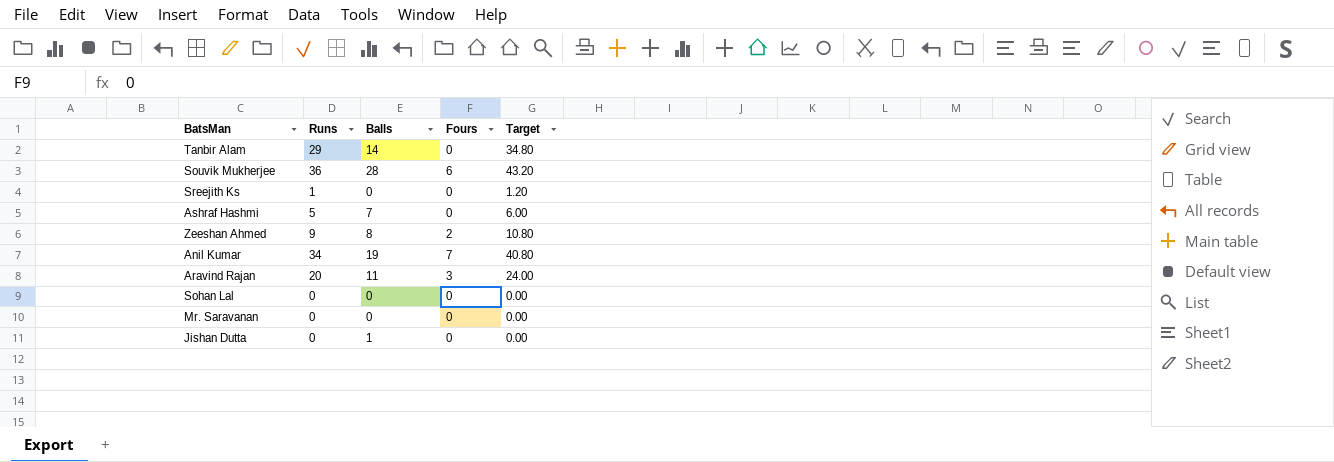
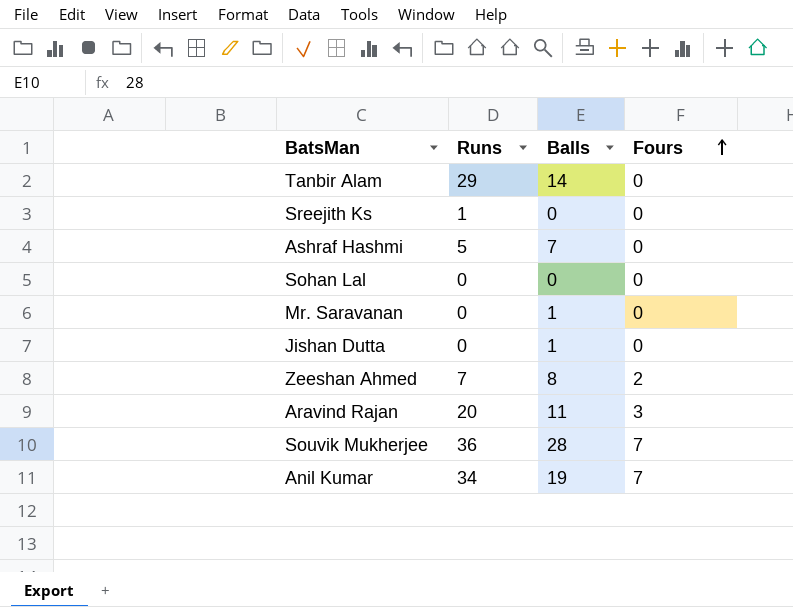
row order: none -> Fours ascending
column Target | formula: [Runs] * 1.2 -> none
Mr. Saravanan | Balls: 0 -> 1
Zeeshan Ahmed | Runs: 9 -> 7
Souvik Mukherjee | Fours: 6 -> 7

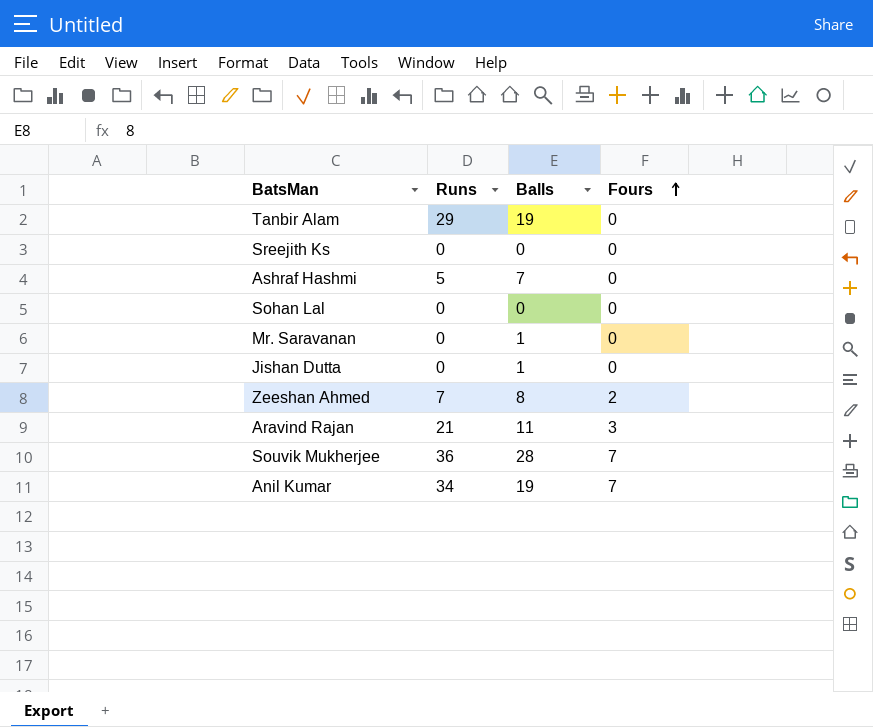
Tanbir Alam | Balls: 14 -> 19
Sreejith Ks | Runs: 1 -> 0
Aravind Rajan | Runs: 20 -> 21

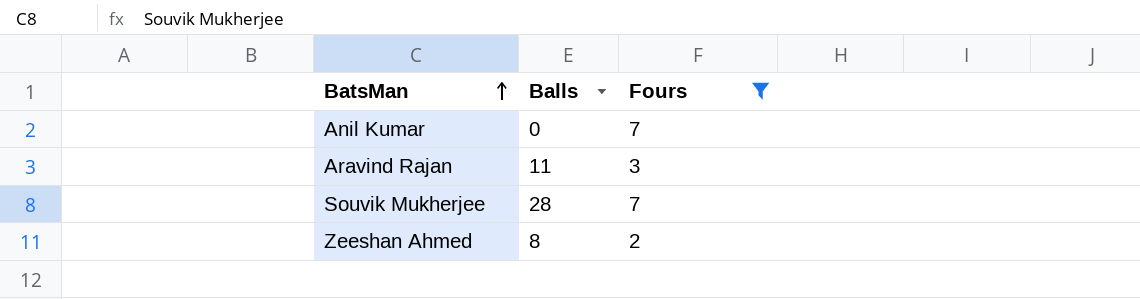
filter: none -> Fours != 0
row order: Fours ascending -> BatsMan ascending
column Runs | position: 2 -> none
Anil Kumar | Balls: 19 -> 0

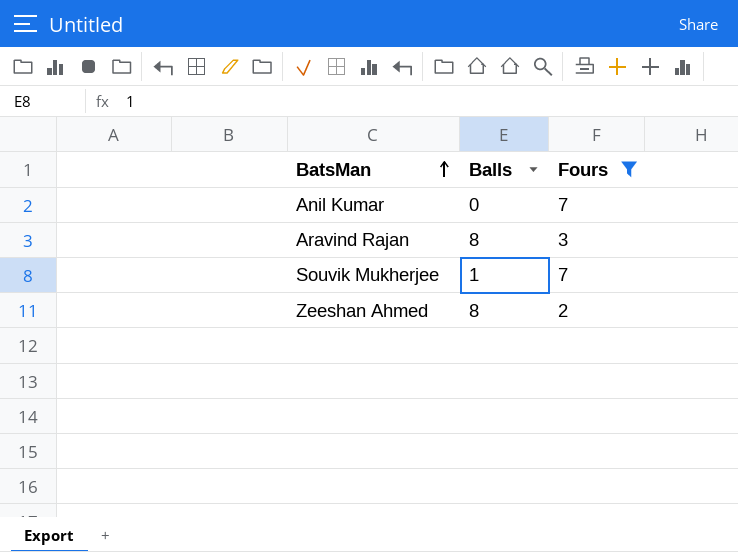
Aravind Rajan | Balls: 11 -> 8
Souvik Mukherjee | Balls: 28 -> 1

